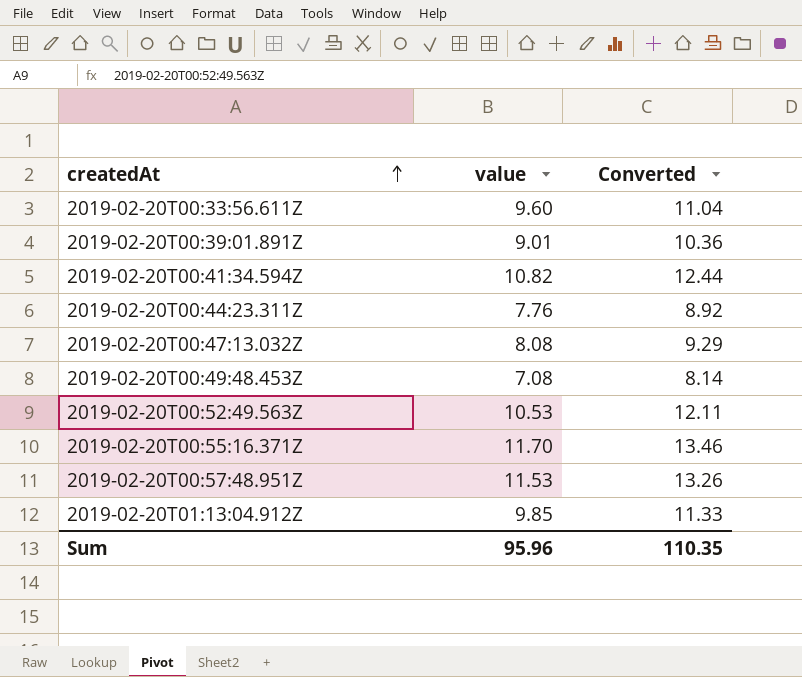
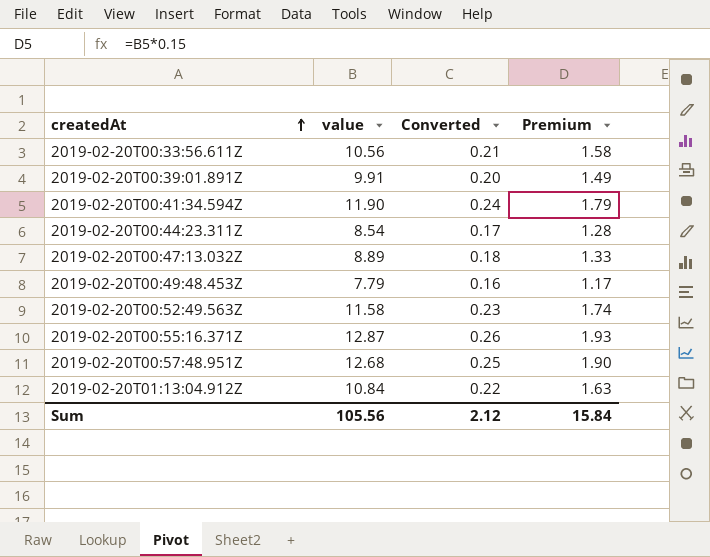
column Converted | formula: [value] * 1.15 -> [value] * 0.02
column Premium | formula: none -> [value] * 0.15
2019-02-20T00:33:56.611Z | value: 9.60 -> 10.56
2019-02-20T00:39:01.891Z | value: 9.01 -> 9.91
2019-02-20T00:41:34.594Z | value: 10.82 -> 11.90
2019-02-20T00:44:23.311Z | value: 7.76 -> 8.54
2019-02-20T00:47:13.032Z | value: 8.08 -> 8.89
2019-02-20T00:49:48.453Z | value: 7.08 -> 7.79
2019-02-20T00:52:49.563Z | value: 10.53 -> 11.58
2019-02-20T00:55:16.371Z | value: 11.70 -> 12.87
2019-02-20T00:57:48.951Z | value: 11.53 -> 12.68
2019-02-20T01:13:04.912Z | value: 9.85 -> 10.84
Sum | value: 95.96 -> 105.56
Sum | Converted: 110.35 -> 2.12

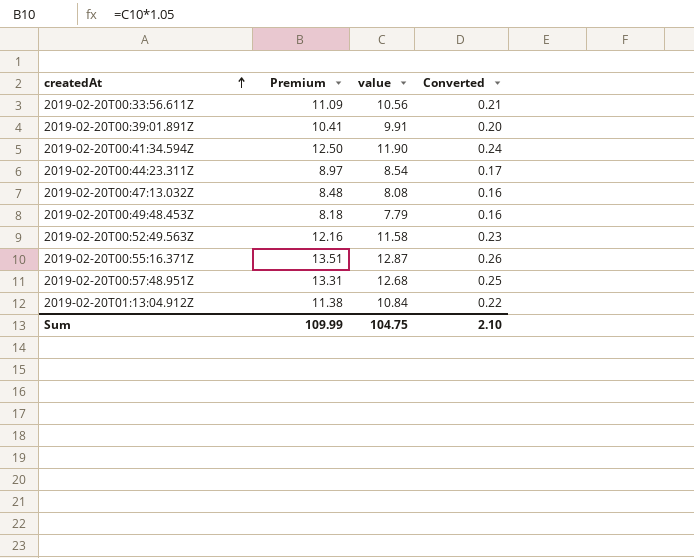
column Premium | formula: [value] * 0.15 -> [value] * 1.05
column Premium | position: 4 -> 2
2019-02-20T00:47:13.032Z | value: 8.89 -> 8.08
2019-02-20T00:47:13.032Z | Converted: 0.18 -> 0.16
Sum | Premium: 15.84 -> 109.99
Sum | value: 105.56 -> 104.75
Sum | Converted: 2.12 -> 2.10

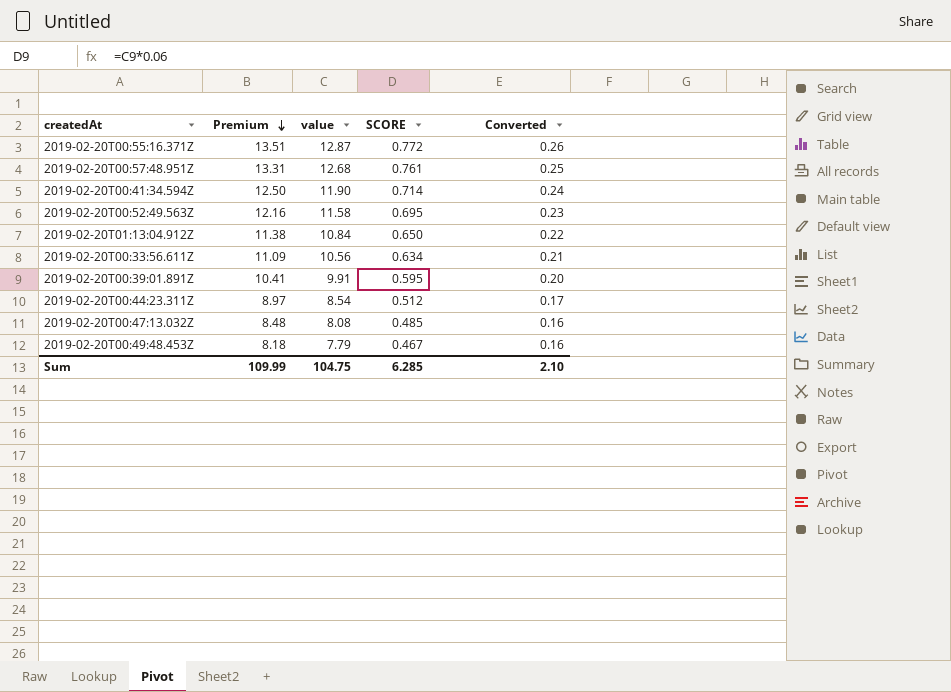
row order: createdAt ascending -> Premium descending
column SCORE | formula: none -> [value] * 0.06

